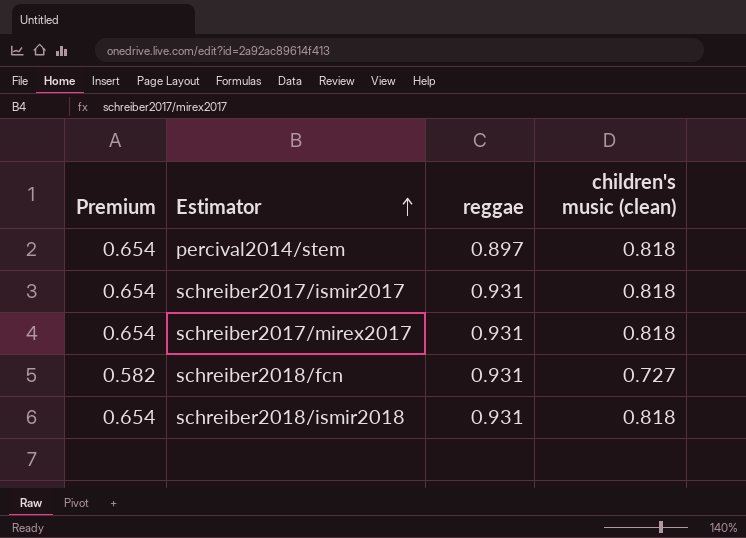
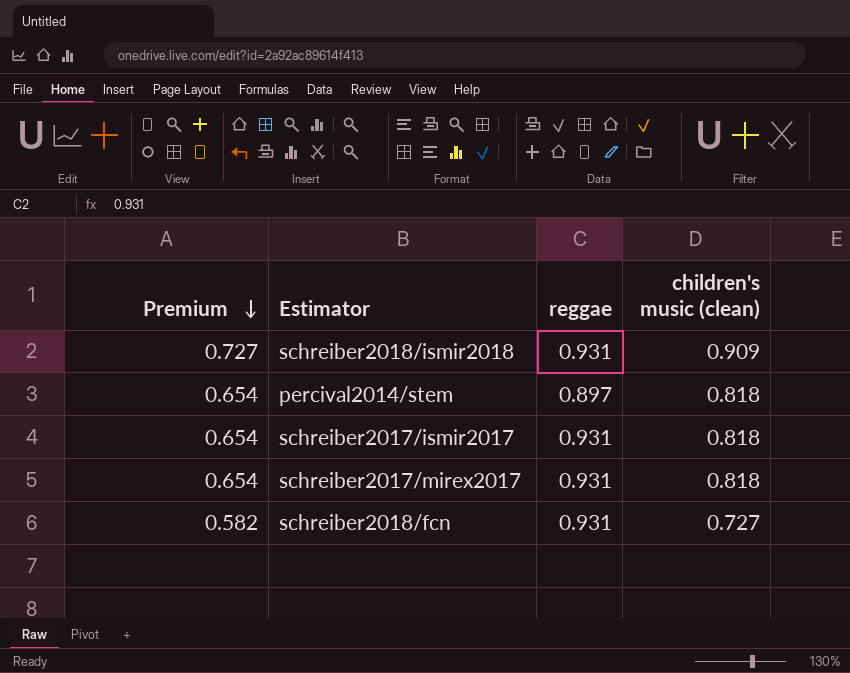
row order: Estimator ascending -> Premium descending
schreiber2018/ismir2018 | Premium: 0.654 -> 0.727
schreiber2018/ismir2018 | children's music (clean): 0.818 -> 0.909

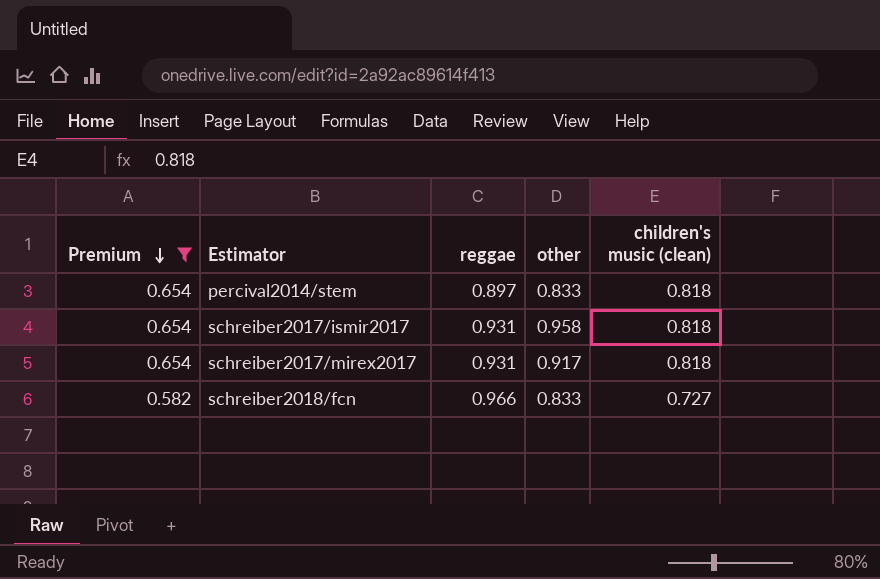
filter: none -> Premium != 0.727
column other | position: none -> 4
schreiber2018/fcn | reggae: 0.931 -> 0.966

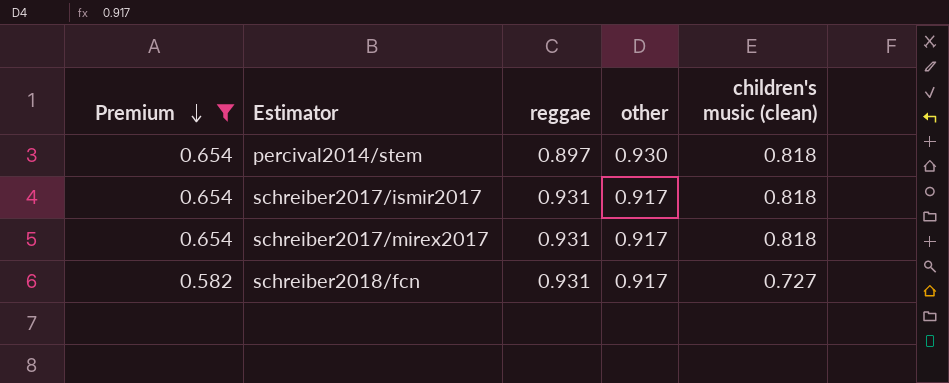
percival2014/stem | other: 0.833 -> 0.930
schreiber2017/ismir2017 | other: 0.958 -> 0.917
schreiber2018/fcn | reggae: 0.966 -> 0.931
schreiber2018/fcn | other: 0.833 -> 0.917

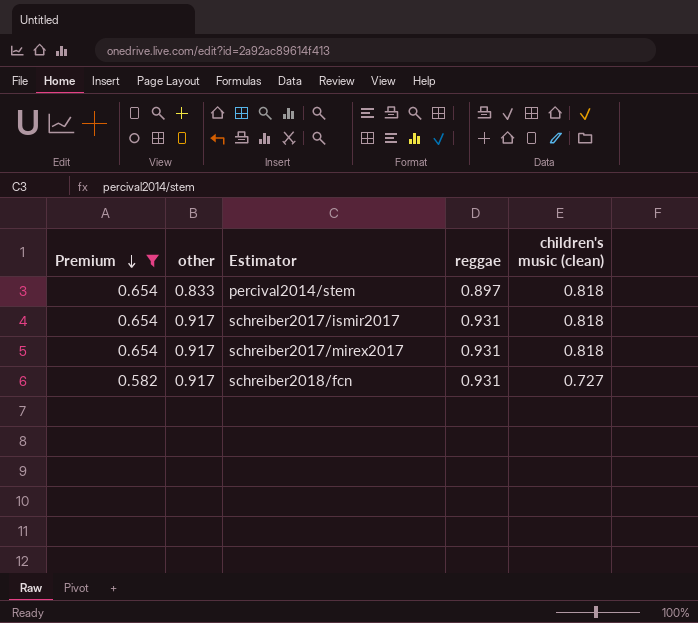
column other | position: 4 -> 2
percival2014/stem | other: 0.930 -> 0.833

